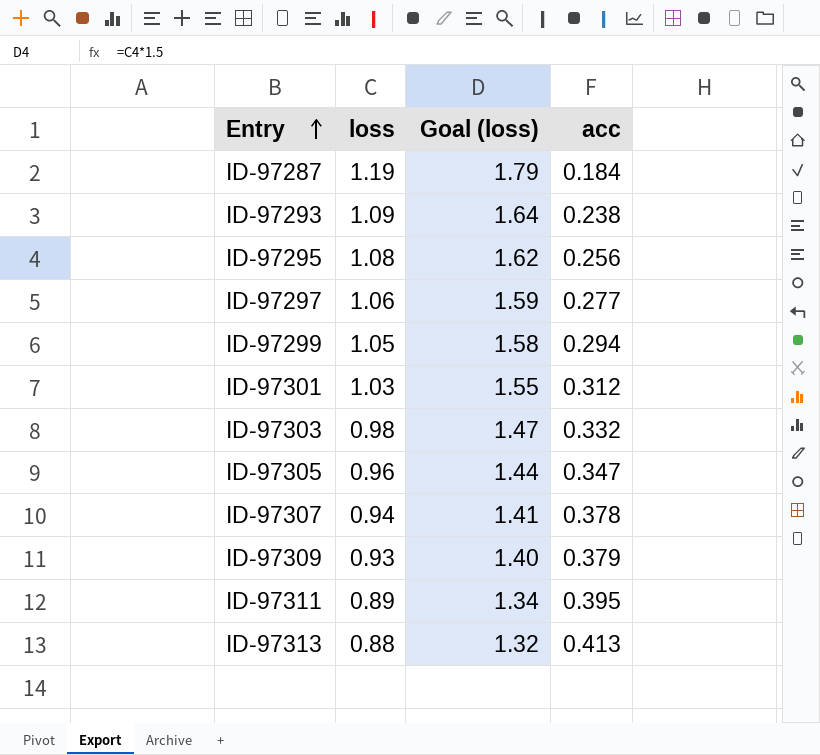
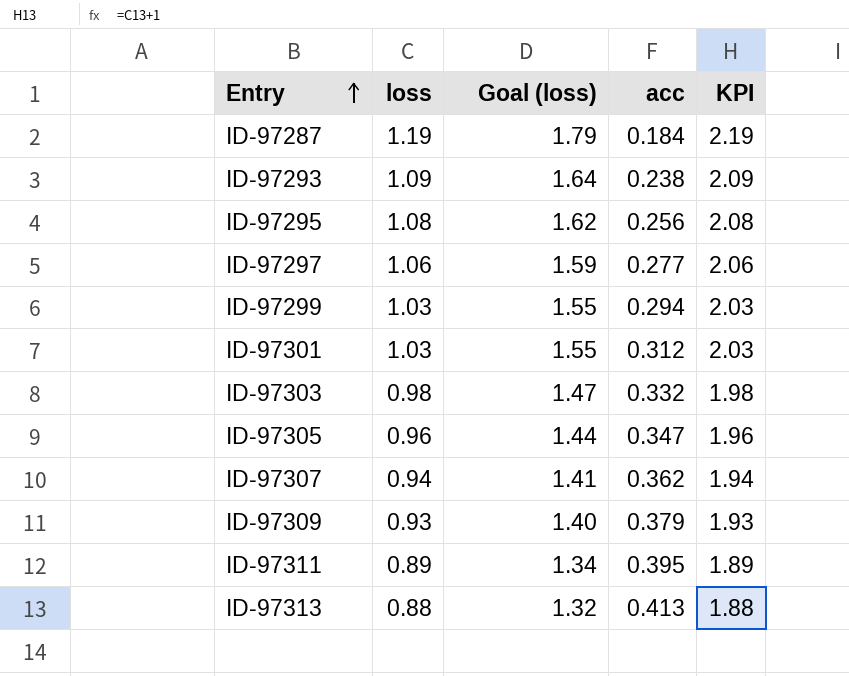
column KPI | formula: none -> [loss] + 1
ID-97299 | loss: 1.05 -> 1.03
ID-97299 | Goal (loss): 1.58 -> 1.55
ID-97307 | acc: 0.378 -> 0.362

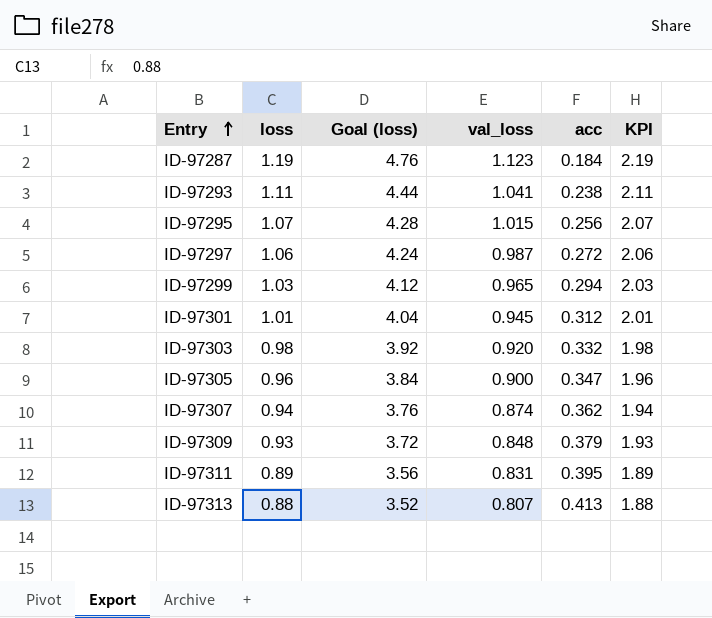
column Goal (loss) | formula: [loss] * 1.5 -> [loss] * 4
column val_loss | position: none -> 4
ID-97293 | loss: 1.09 -> 1.11
ID-97293 | KPI: 2.09 -> 2.11
ID-97295 | loss: 1.08 -> 1.07
ID-97295 | KPI: 2.08 -> 2.07
ID-97297 | acc: 0.277 -> 0.272
ID-97301 | loss: 1.03 -> 1.01
ID-97301 | KPI: 2.03 -> 2.01

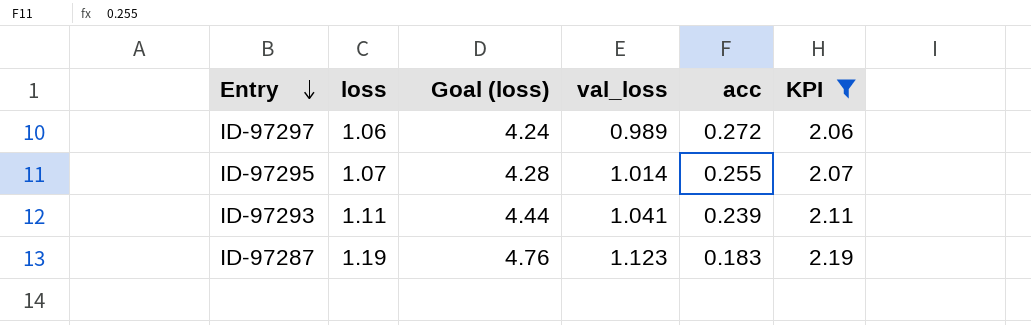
filter: none -> KPI >= 2.06
row order: Entry ascending -> Entry descending
ID-97297 | val_loss: 0.987 -> 0.989
ID-97295 | val_loss: 1.015 -> 1.014
ID-97295 | acc: 0.256 -> 0.255
ID-97293 | acc: 0.238 -> 0.239
ID-97287 | acc: 0.184 -> 0.183

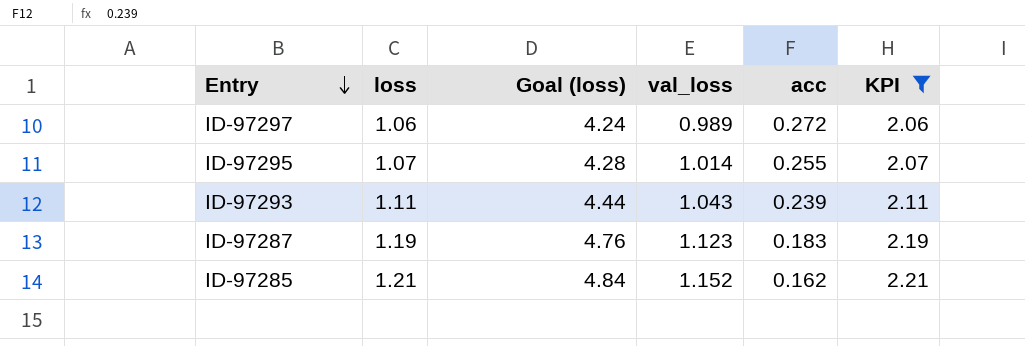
ID-97293 | val_loss: 1.041 -> 1.043
row ID-97285: none -> 1.21 | 4.84 | 1.152 | 0.162 | 2.21

